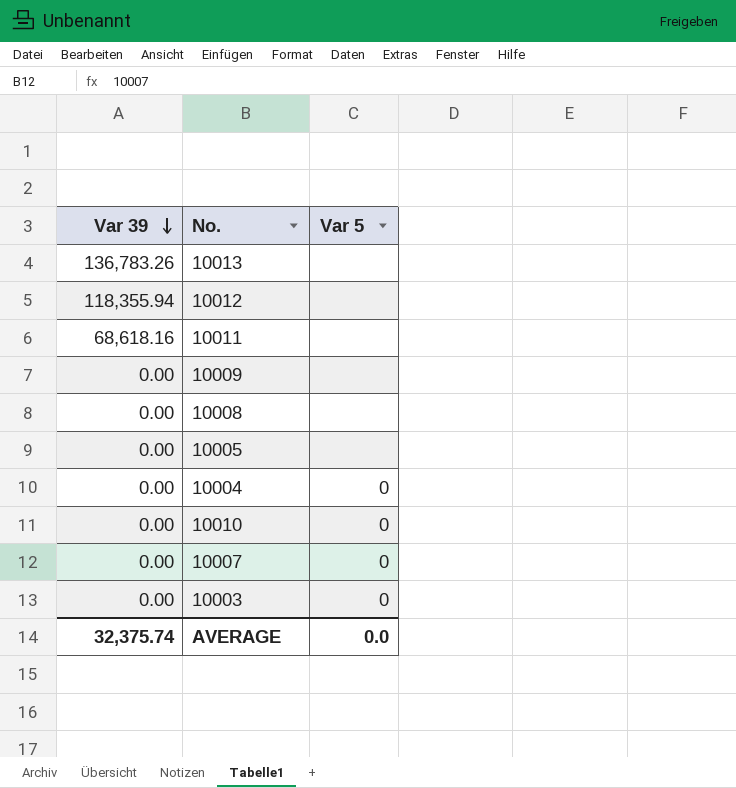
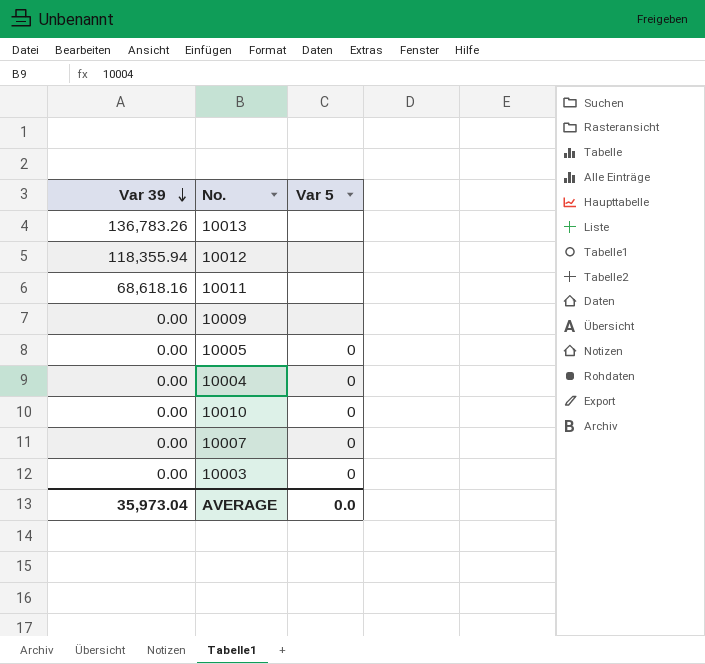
row 10008: 0.00 | none -> none
10005 | Var 5: none -> 0
AVERAGE | Var 39: 32,375.74 -> 35,973.04

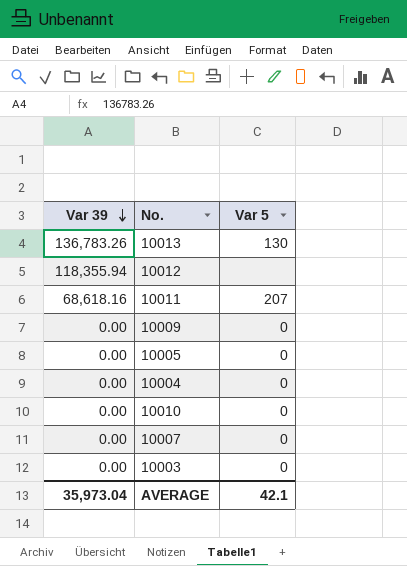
10013 | Var 5: none -> 130
10011 | Var 5: none -> 207
10009 | Var 5: none -> 0
AVERAGE | Var 5: 0.0 -> 42.1

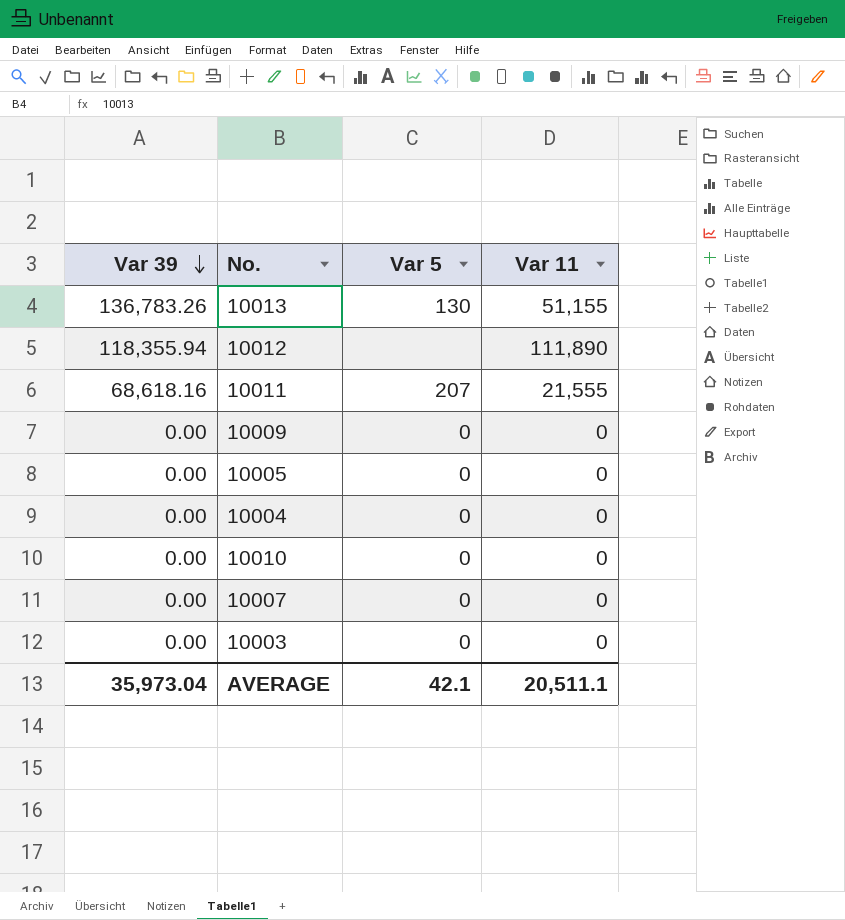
column Var 11 | position: none -> 4

